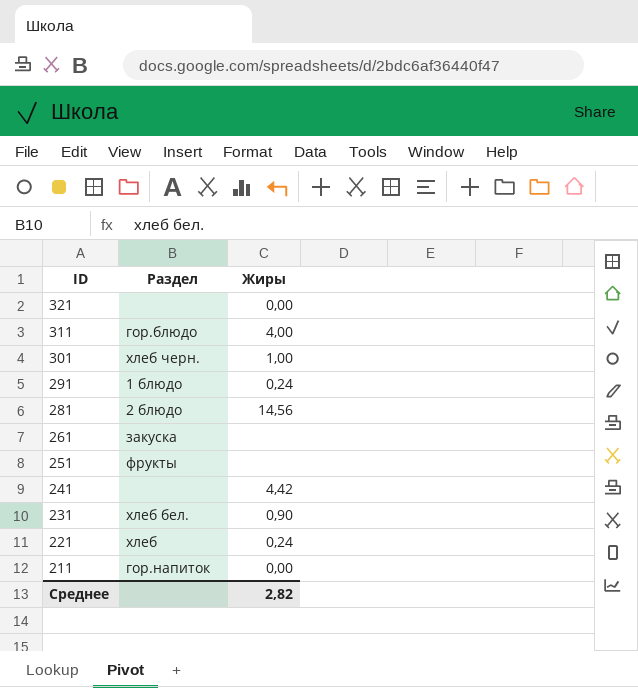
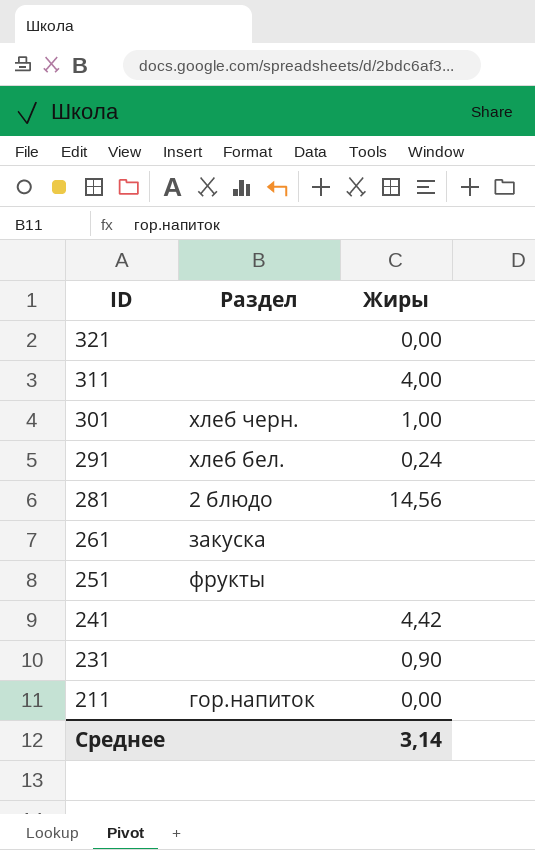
row 221: хлеб | 0,24 -> none
311 | Раздел: гор.блюдо -> none
291 | Раздел: 1 блюдо -> хлеб бел.
231 | Раздел: хлеб бел. -> none
Среднее | Жиры: 2,82 -> 3,14

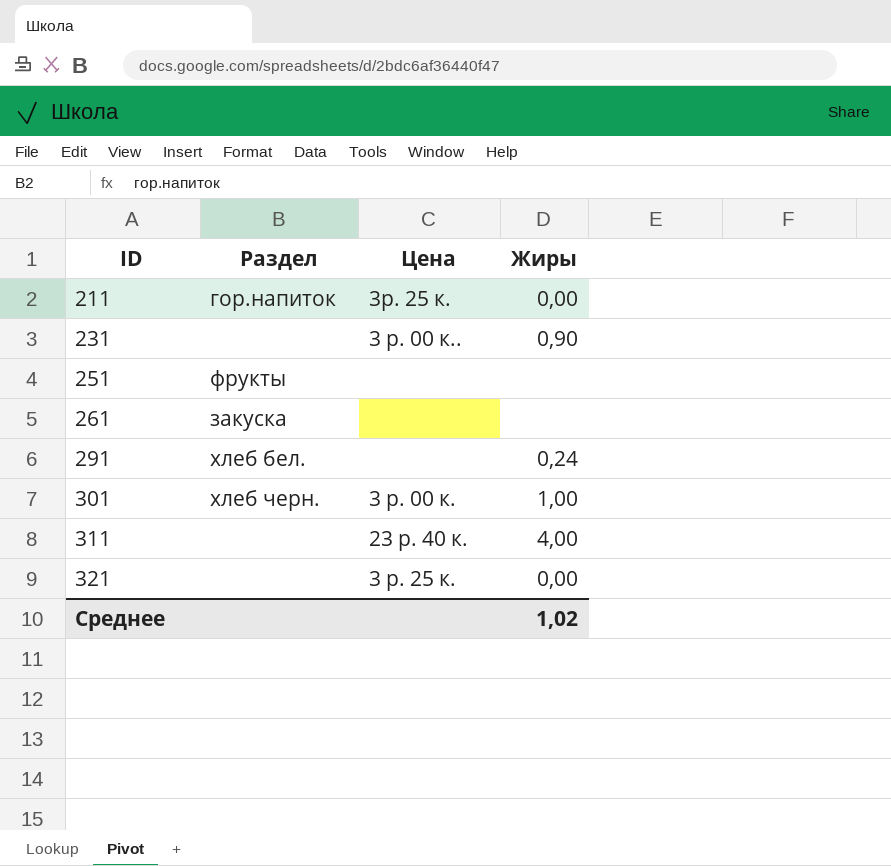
row order: ID descending -> ID ascending
column Цена | position: none -> 3
row 281: 2 блюдо | 14,56 -> none
row 241: none | 4,42 -> none
Среднее | Жиры: 3,14 -> 1,02

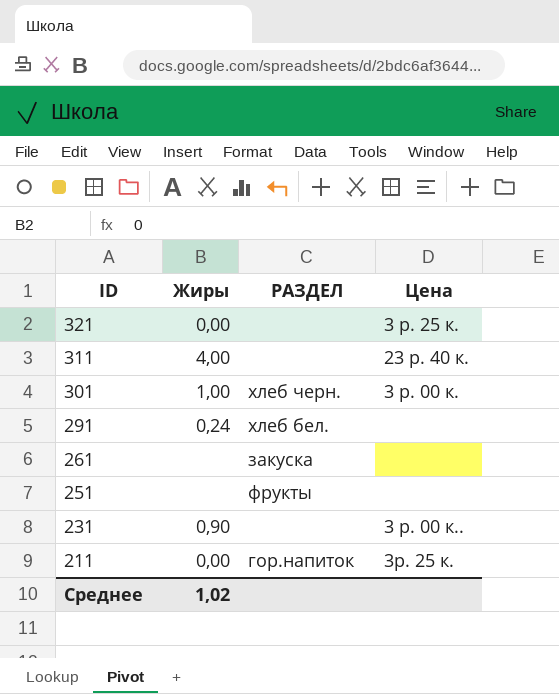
row order: ID ascending -> ID descending
column Жиры | position: 4 -> 2
column name: Раздел -> РАЗДЕЛ

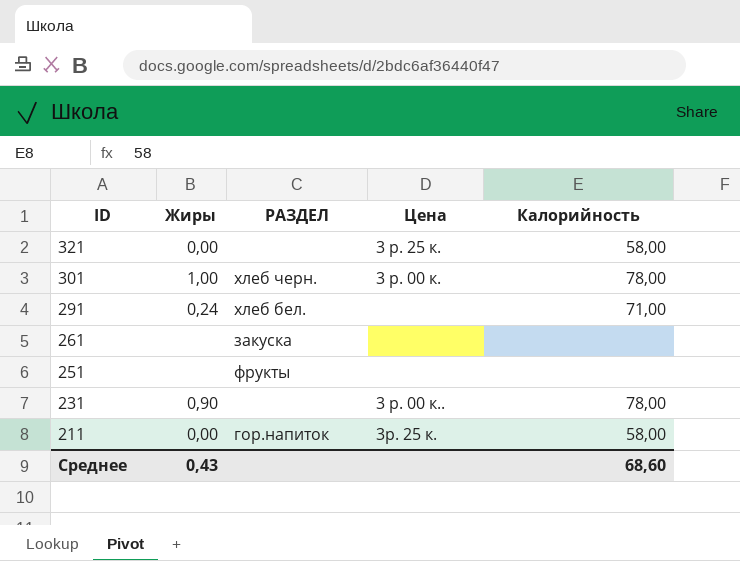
column Калорийность | position: none -> 5
row 311: 4,00 | none | 23 р. 40 к. -> none
Среднее | Жиры: 1,02 -> 0,43

